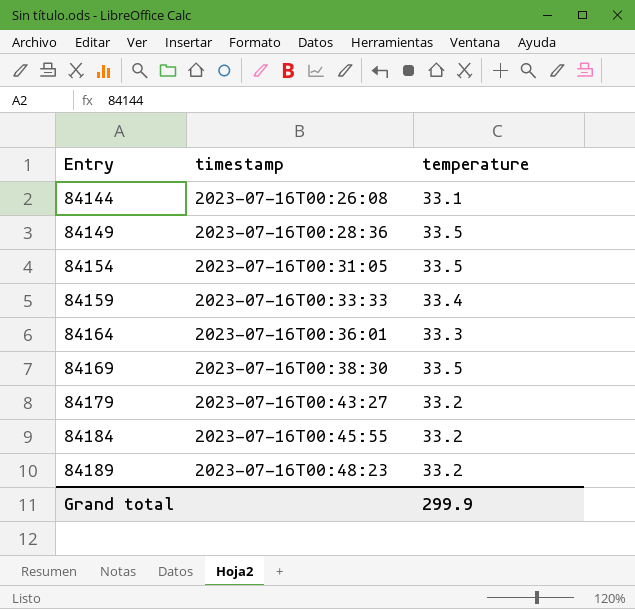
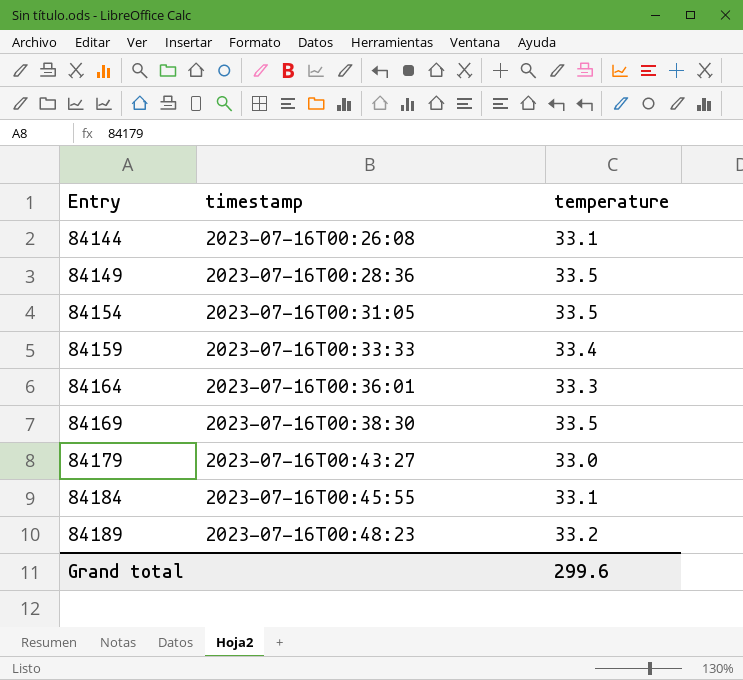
84179 | temperature: 33.2 -> 33.0
84184 | temperature: 33.2 -> 33.1
Grand total | temperature: 299.9 -> 299.6

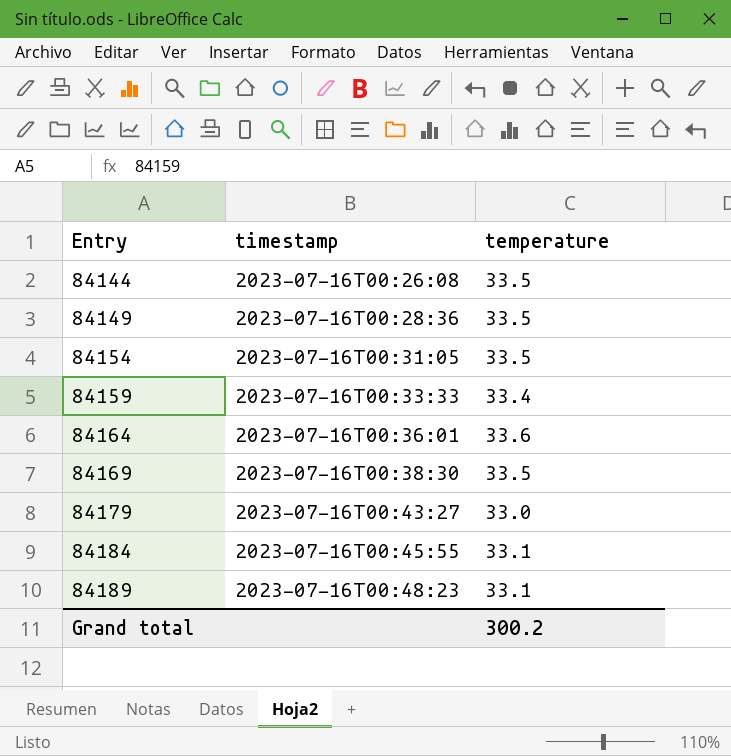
84144 | temperature: 33.1 -> 33.5
84164 | temperature: 33.3 -> 33.6
84189 | temperature: 33.2 -> 33.1
Grand total | temperature: 299.6 -> 300.2

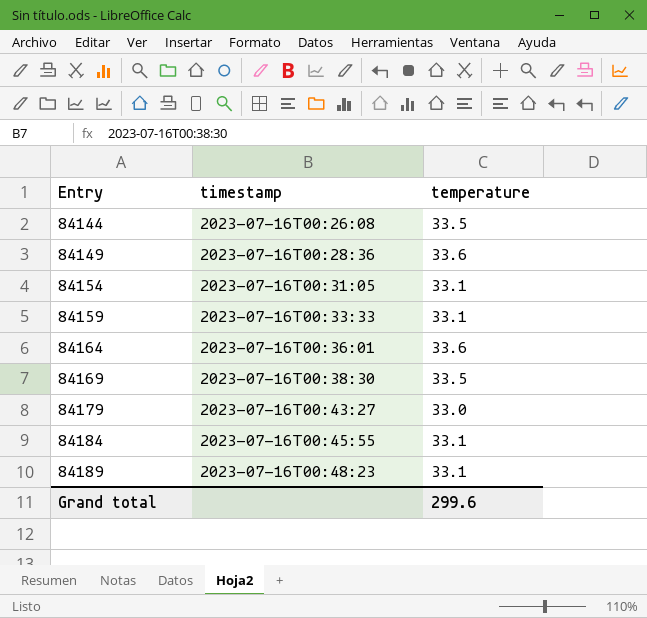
84149 | temperature: 33.5 -> 33.6
84154 | temperature: 33.5 -> 33.1
84159 | temperature: 33.4 -> 33.1
Grand total | temperature: 300.2 -> 299.6

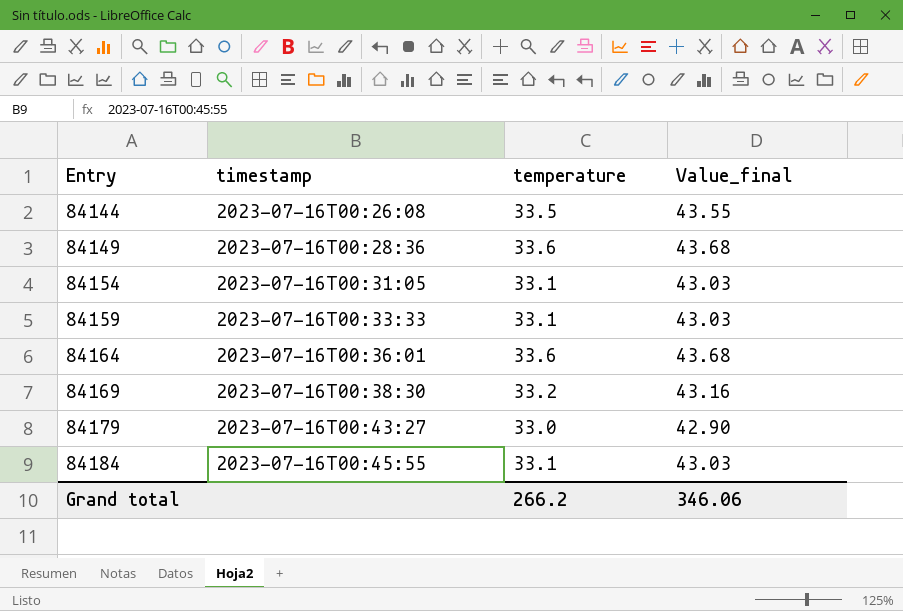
column Value_final | formula: none -> [temperature] * 1.3
row 84189: 2023-07-16T00:48:23 | 33.1 -> none
84169 | temperature: 33.5 -> 33.2
Grand total | temperature: 299.6 -> 266.2

